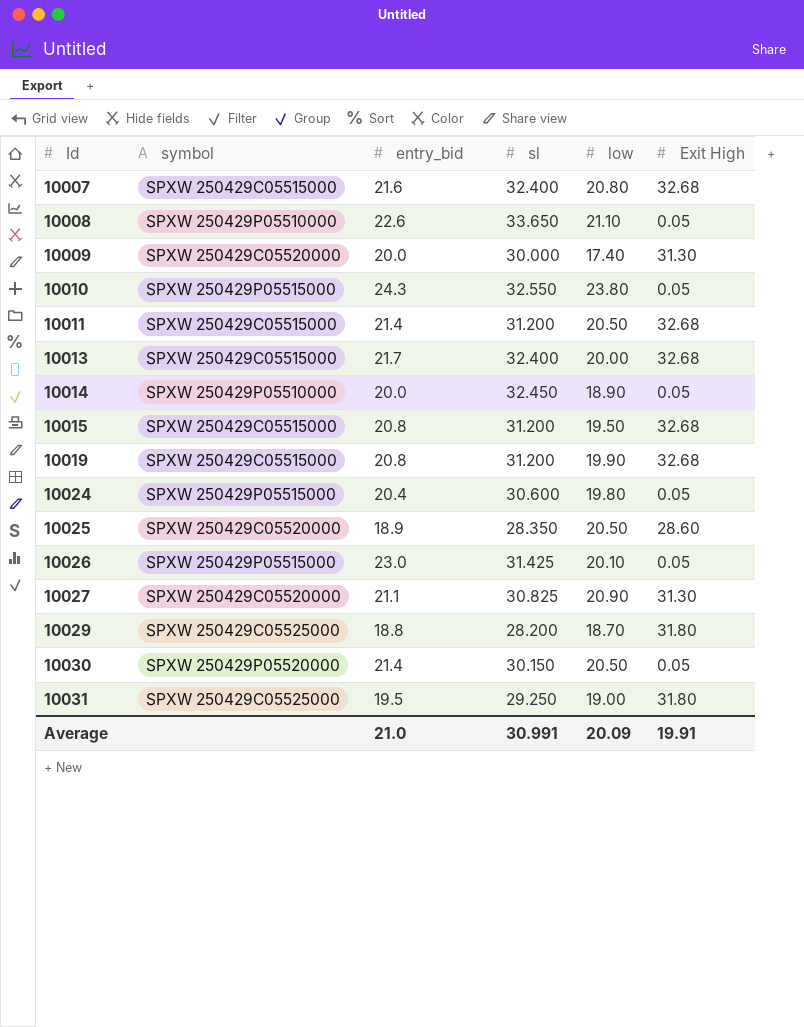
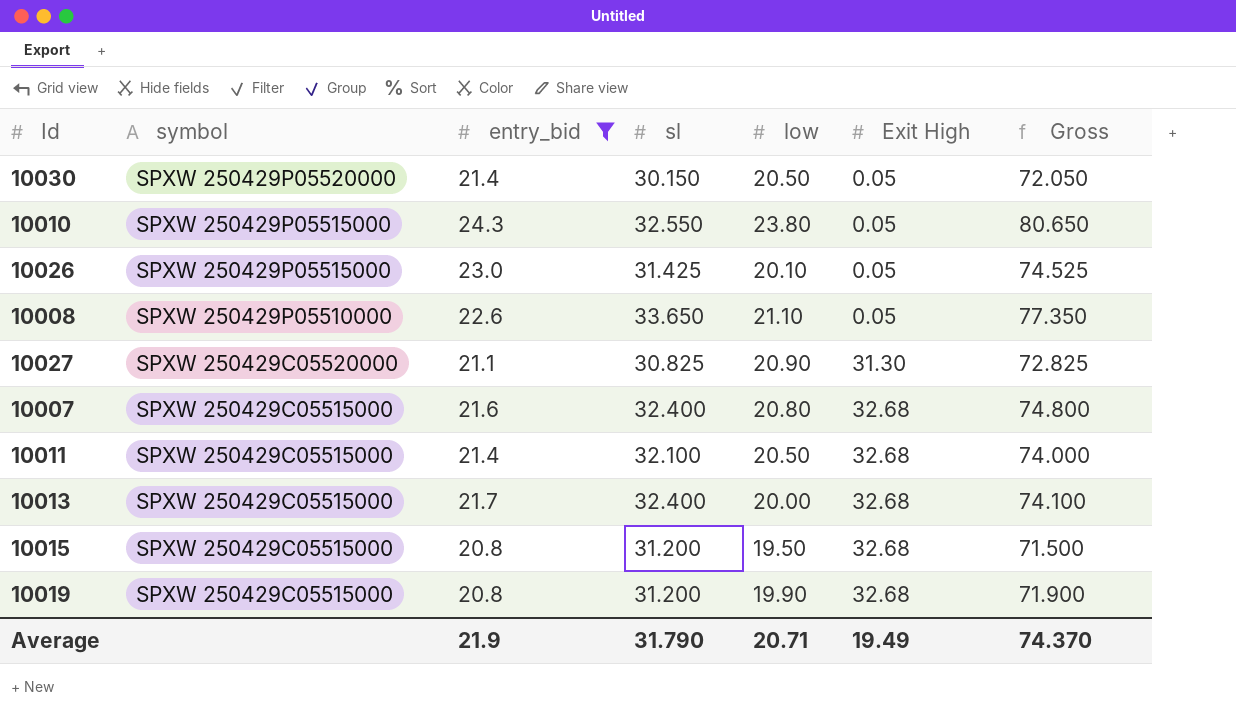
filter: none -> entry_bid >= 20.8
row order: Id ascending -> symbol descending
column Gross | formula: none -> [entry_bid] + [sl] + [low]
10011 | sl: 31.200 -> 32.100
Average | entry_bid: 21.0 -> 21.9
Average | sl: 30.991 -> 31.790
Average | low: 20.09 -> 20.71
Average | Exit High: 19.91 -> 19.49

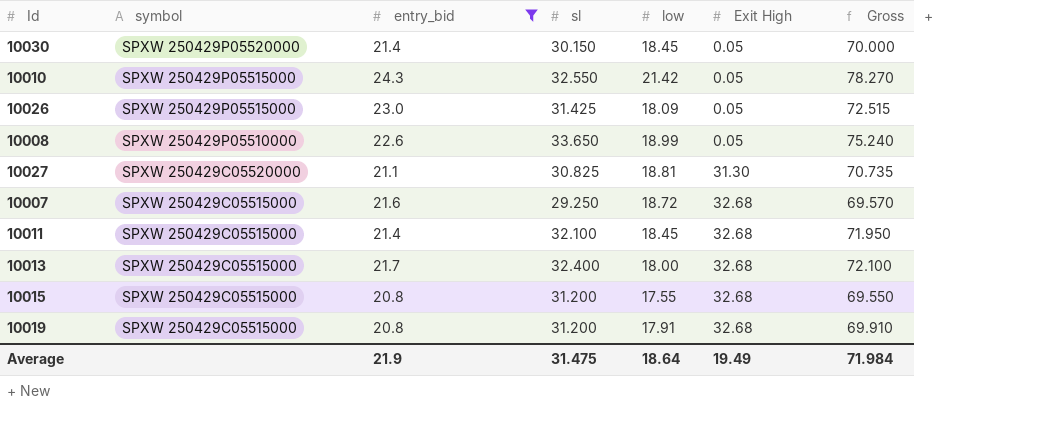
10030 | low: 20.50 -> 18.45
10030 | Gross: 72.050 -> 70.000
10010 | low: 23.80 -> 21.42
10010 | Gross: 80.650 -> 78.270
10026 | low: 20.10 -> 18.09
10026 | Gross: 74.525 -> 72.515
10008 | low: 21.10 -> 18.99
10008 | Gross: 77.350 -> 75.240
10027 | low: 20.90 -> 18.81
10027 | Gross: 72.825 -> 70.735
10007 | sl: 32.400 -> 29.250
10007 | low: 20.80 -> 18.72
10007 | Gross: 74.800 -> 69.570
10011 | low: 20.50 -> 18.45
10011 | Gross: 74.000 -> 71.950
10013 | low: 20.00 -> 18.00
10013 | Gross: 74.100 -> 72.100
10015 | low: 19.50 -> 17.55
10015 | Gross: 71.500 -> 69.550
10019 | low: 19.90 -> 17.91
10019 | Gross: 71.900 -> 69.910
Average | sl: 31.790 -> 31.475
Average | low: 20.71 -> 18.64
Average | Gross: 74.370 -> 71.984

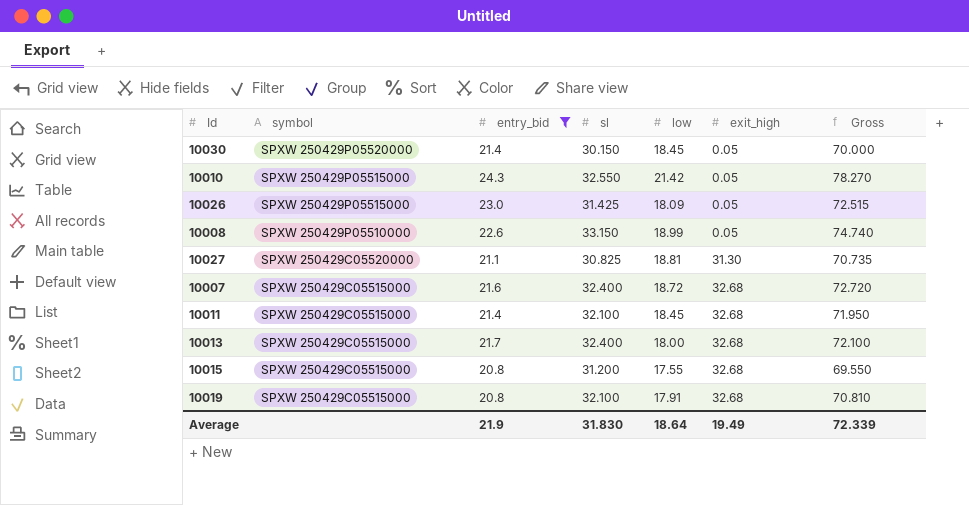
column name: Exit High -> exit_high
10008 | sl: 33.650 -> 33.150
10008 | Gross: 75.240 -> 74.740
10007 | sl: 29.250 -> 32.400
10007 | Gross: 69.570 -> 72.720
10019 | sl: 31.200 -> 32.100
10019 | Gross: 69.910 -> 70.810
Average | sl: 31.475 -> 31.830
Average | Gross: 71.984 -> 72.339

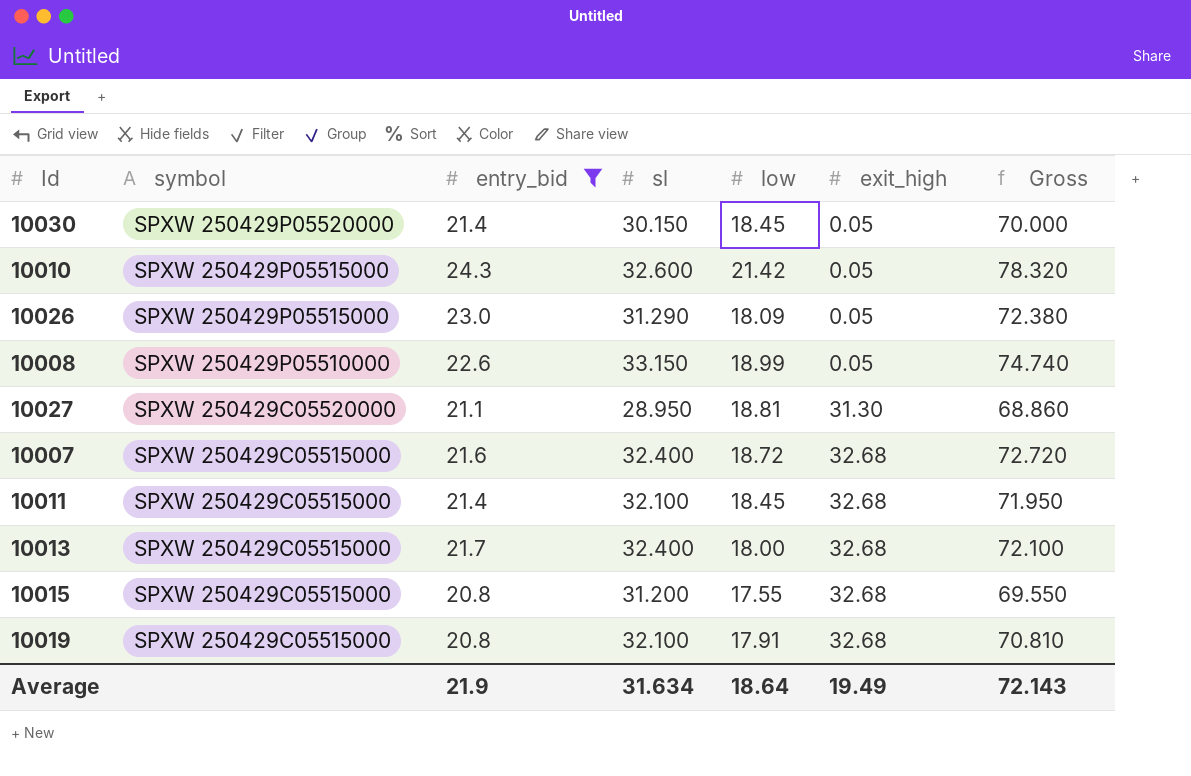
10010 | sl: 32.550 -> 32.600
10010 | Gross: 78.270 -> 78.320
10026 | sl: 31.425 -> 31.290
10026 | Gross: 72.515 -> 72.380
10027 | sl: 30.825 -> 28.950
10027 | Gross: 70.735 -> 68.860
Average | sl: 31.830 -> 31.634
Average | Gross: 72.339 -> 72.143

